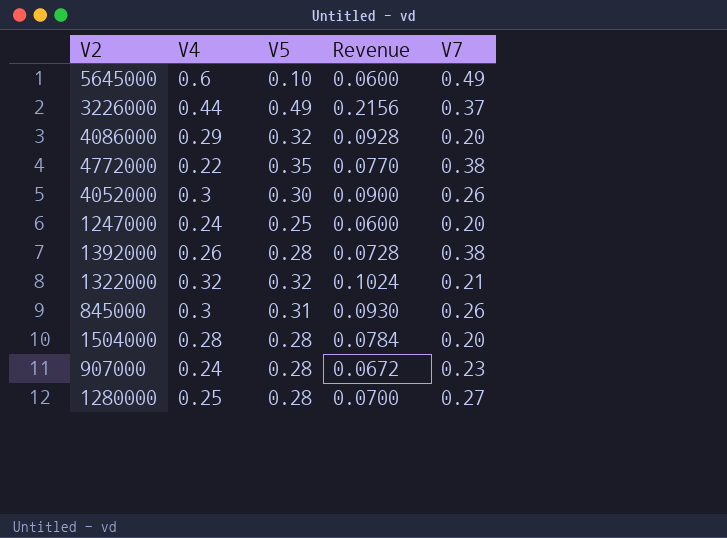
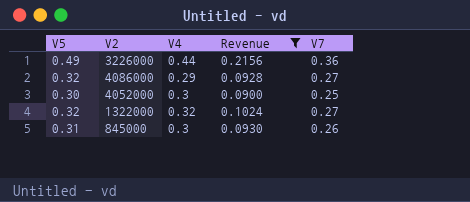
filter: none -> Revenue >= 0.0900
column V5 | position: 3 -> 1
3226000 | V7: 0.37 -> 0.36
4086000 | V7: 0.20 -> 0.27
4052000 | V7: 0.26 -> 0.25
1322000 | V7: 0.21 -> 0.27

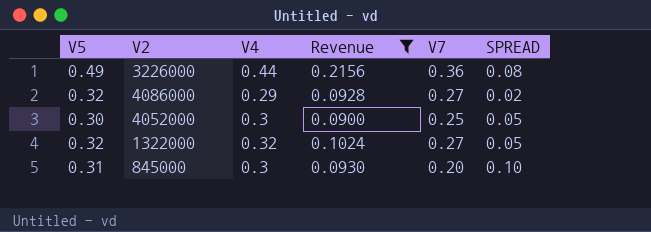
column SPREAD | formula: none -> [V4] - [V7]
845000 | V7: 0.26 -> 0.20

